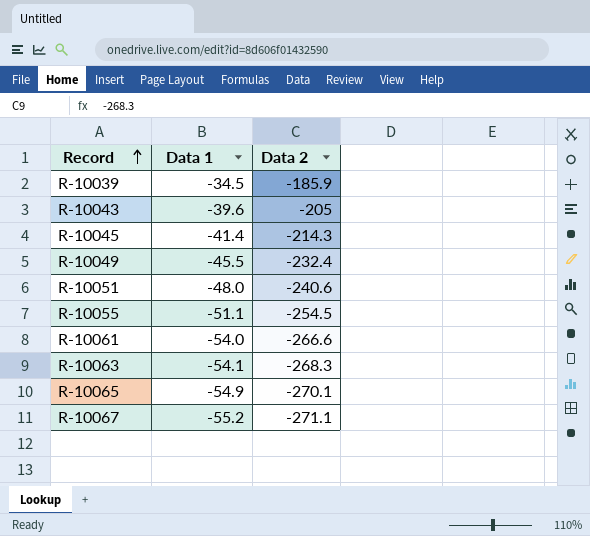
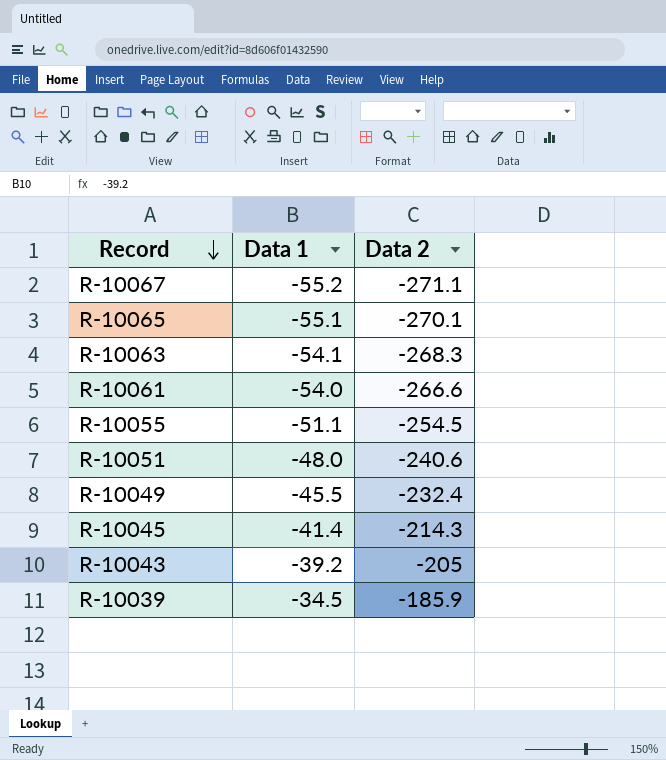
row order: Record ascending -> Record descending
R-10065 | Data 1: -54.9 -> -55.1
R-10043 | Data 1: -39.6 -> -39.2

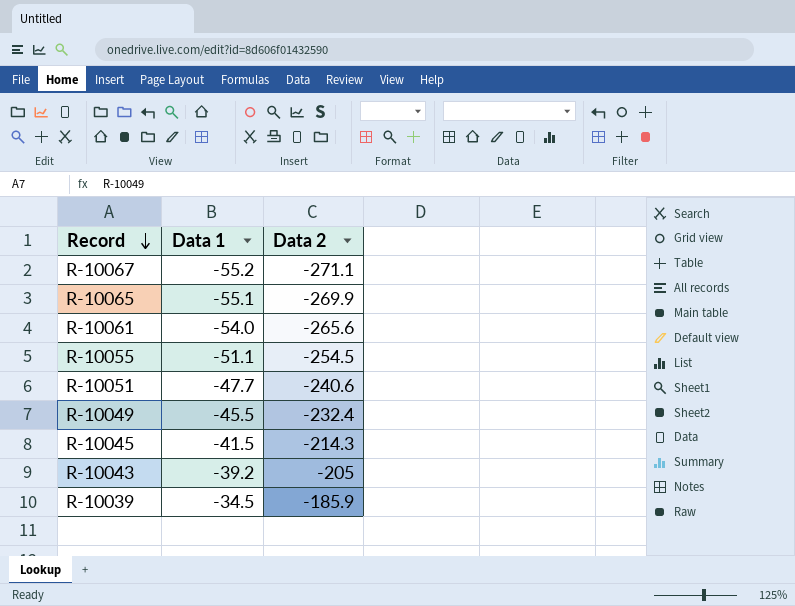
row R-10063: -54.1 | -268.3 -> none
R-10065 | Data 2: -270.1 -> -269.9
R-10061 | Data 2: -266.6 -> -265.6
R-10051 | Data 1: -48.0 -> -47.7
R-10045 | Data 1: -41.4 -> -41.5

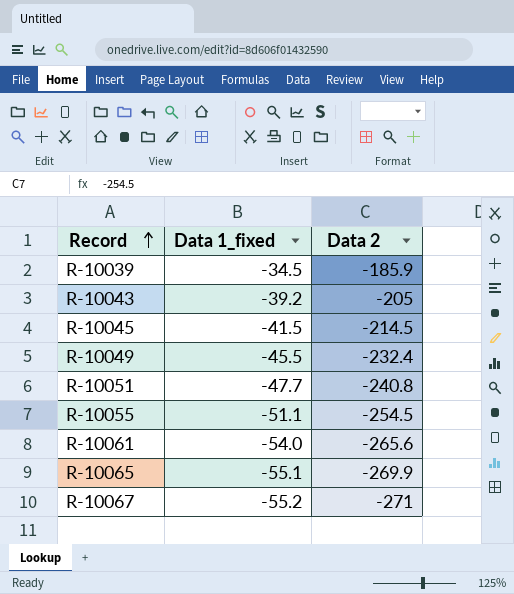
row order: Record descending -> Record ascending
column name: Data 1 -> Data 1_fixed
R-10045 | Data 2: -214.3 -> -214.5
R-10051 | Data 2: -240.6 -> -240.8
R-10067 | Data 2: -271.1 -> -271

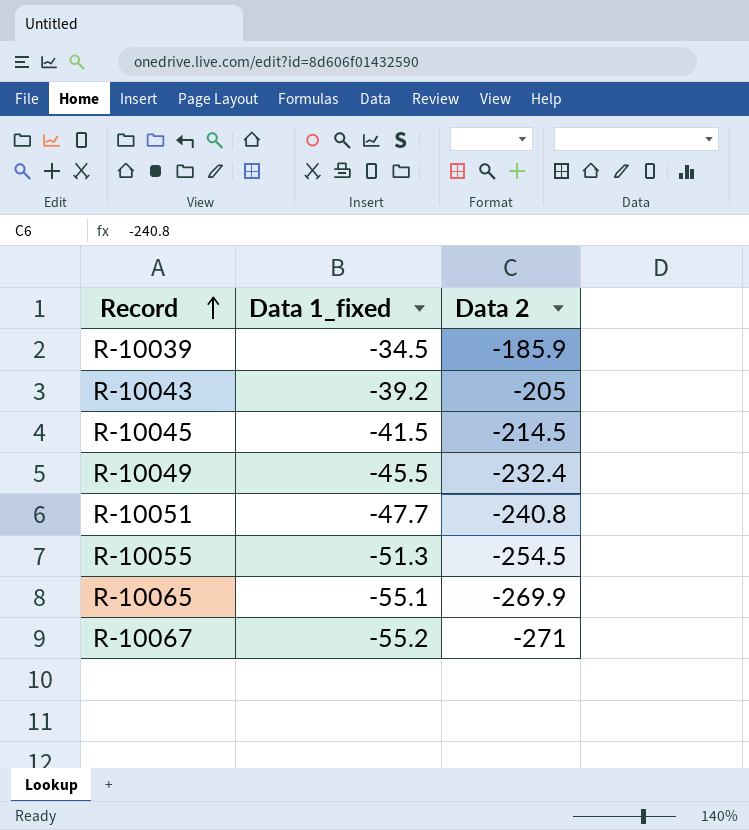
row R-10061: -54.0 | -265.6 -> none
R-10055 | Data 1_fixed: -51.1 -> -51.3

